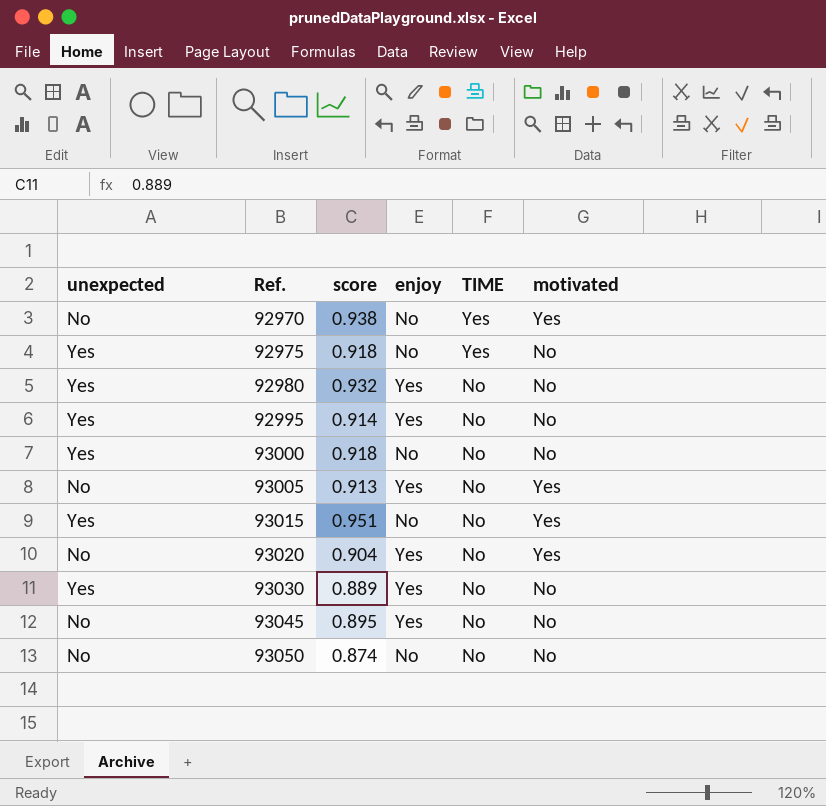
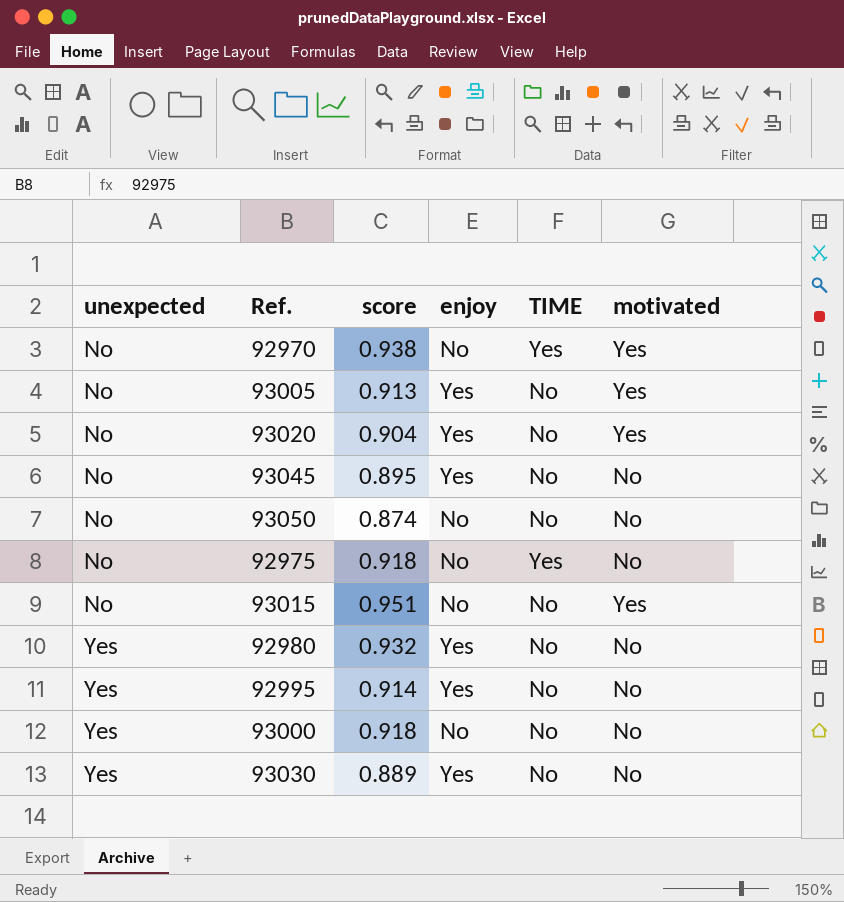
row order: Ref. ascending -> unexpected ascending
92975 | unexpected: Yes -> No
93015 | unexpected: Yes -> No

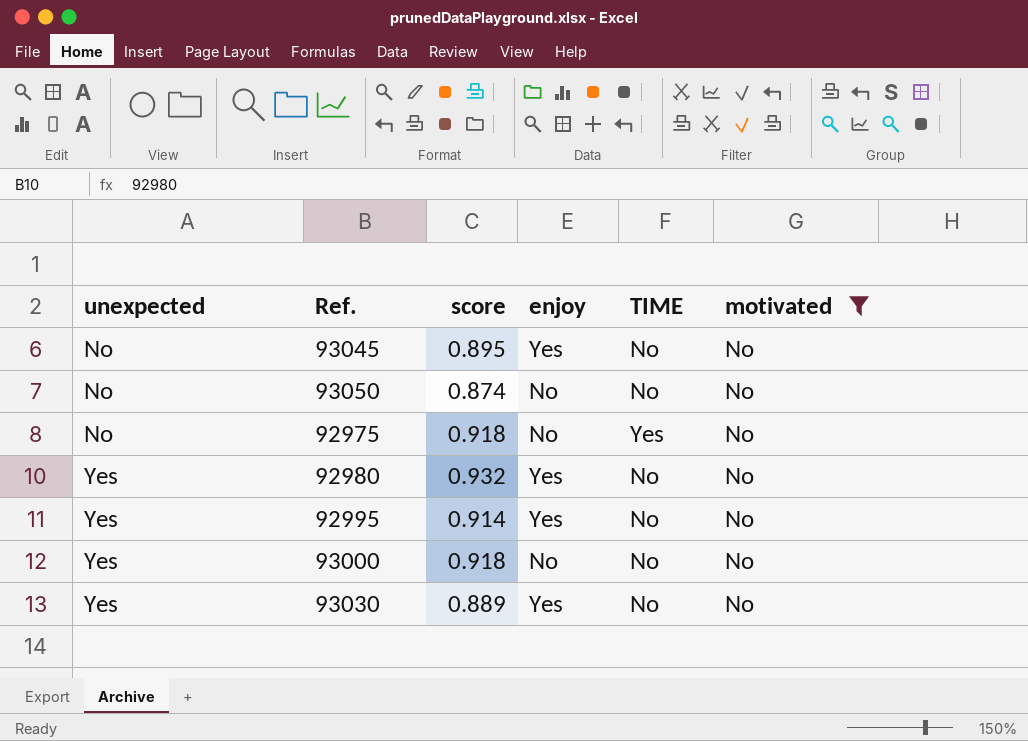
filter: none -> motivated = No

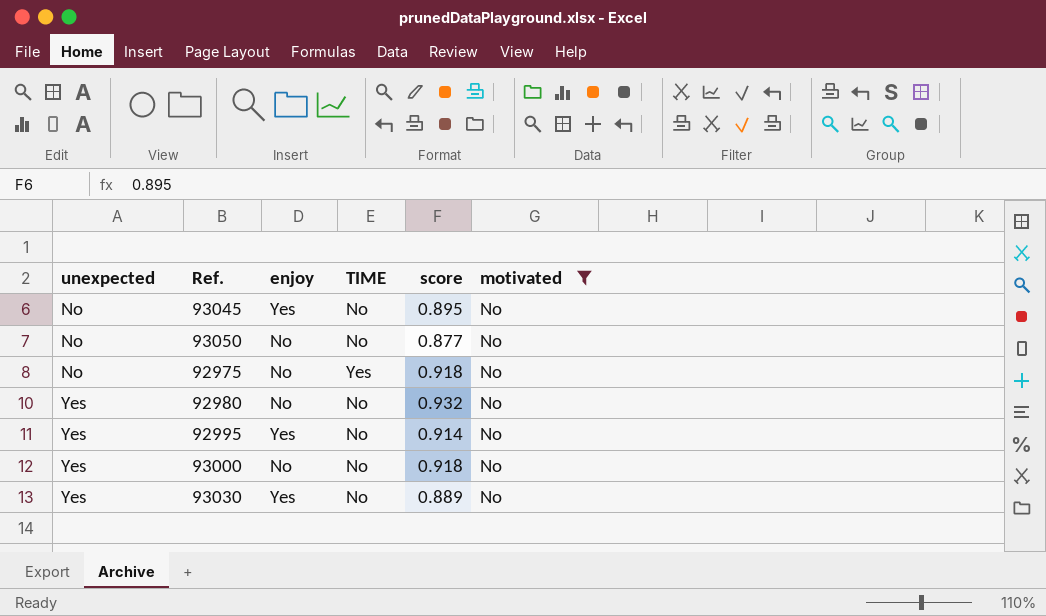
column score | position: 3 -> 5
93050 | score: 0.874 -> 0.877
92980 | enjoy: Yes -> No

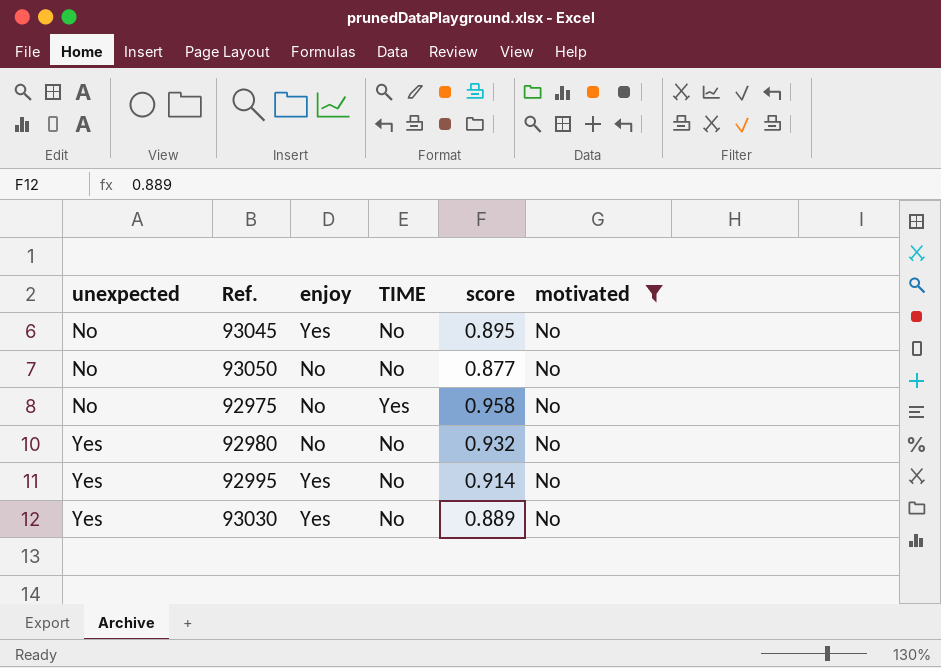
row 93000: Yes | No | No | 0.918 | No -> none
92975 | score: 0.918 -> 0.958

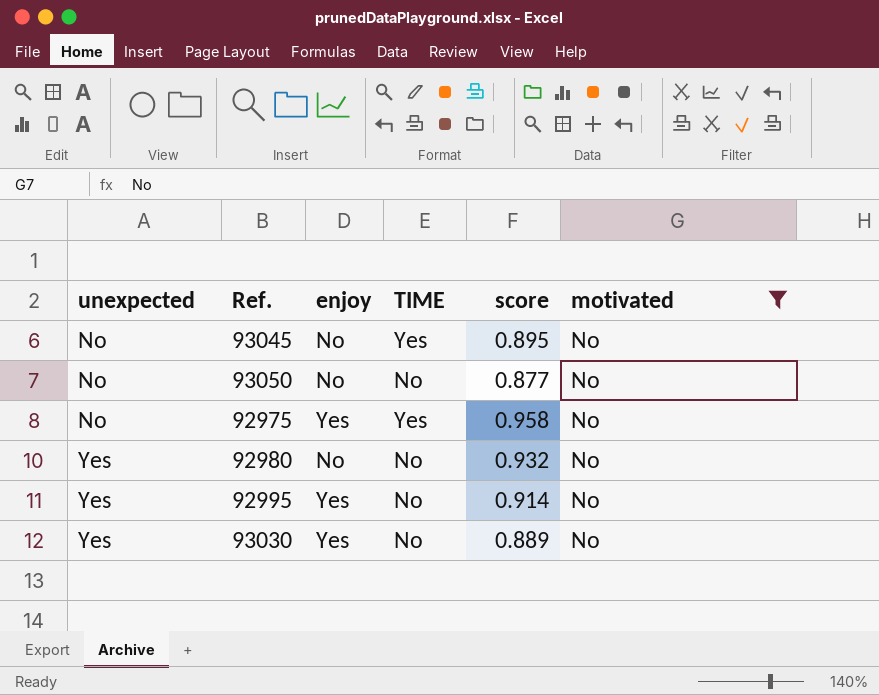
93045 | enjoy: Yes -> No
93045 | TIME: No -> Yes
92975 | enjoy: No -> Yes

